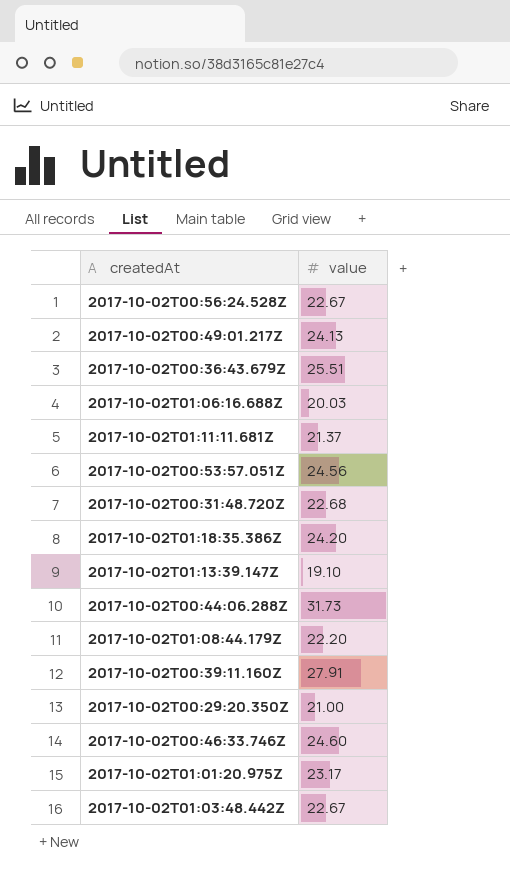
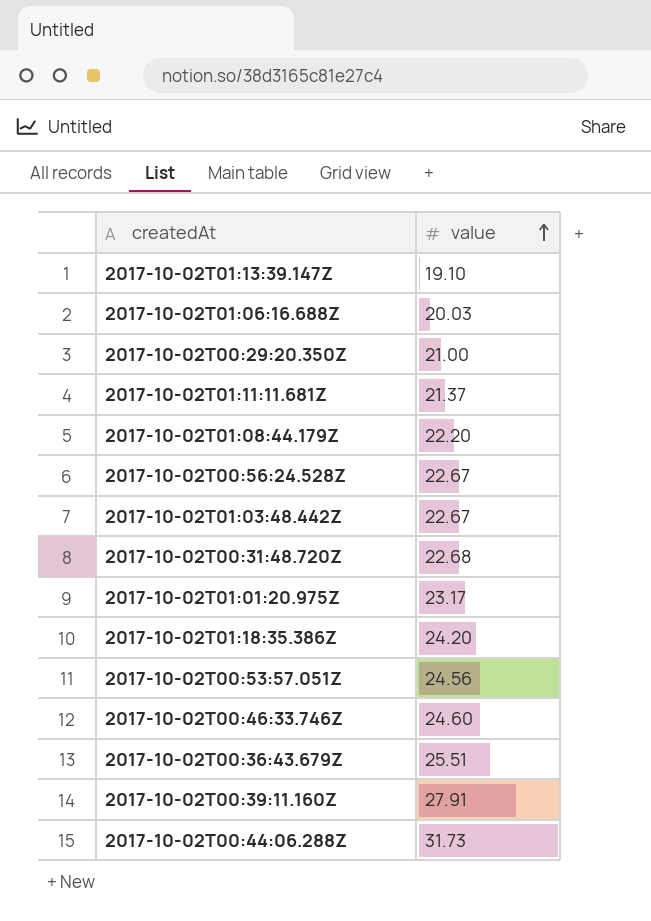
row order: none -> value ascending
row 2017-10-02T00:49:01.217Z: 24.13 -> none

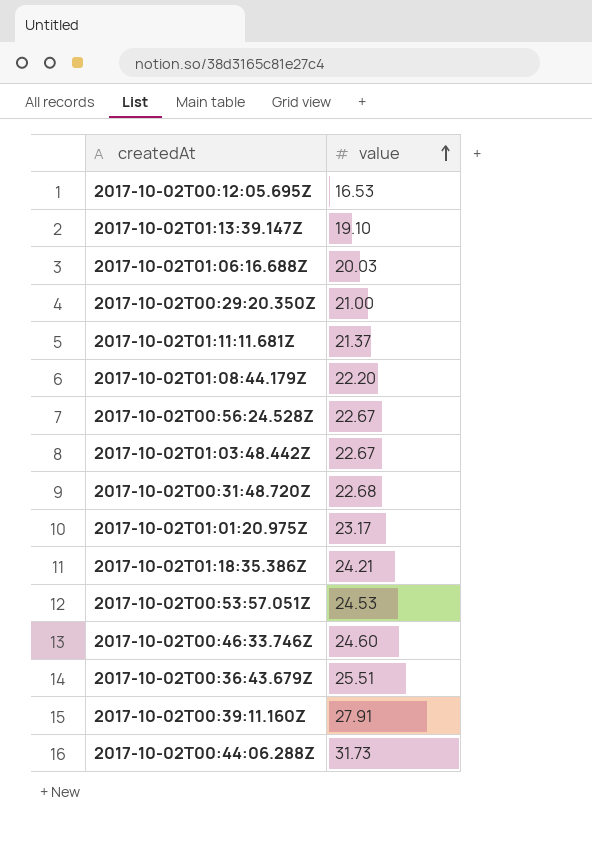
row 2017-10-02T00:12:05.695Z: none -> 16.53
2017-10-02T01:18:35.386Z | value: 24.20 -> 24.21
2017-10-02T00:53:57.051Z | value: 24.56 -> 24.53

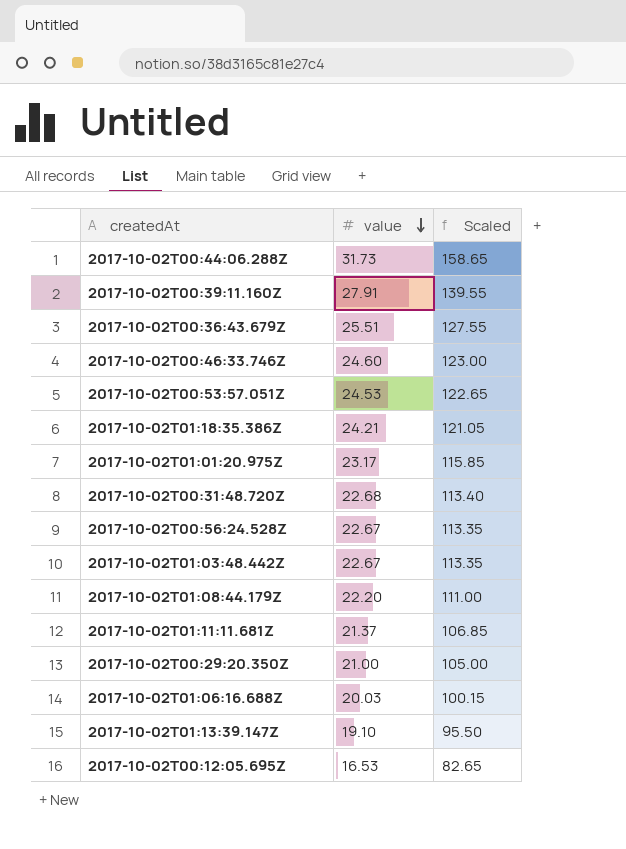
row order: value ascending -> value descending
column Scaled | formula: none -> [value] * 5

